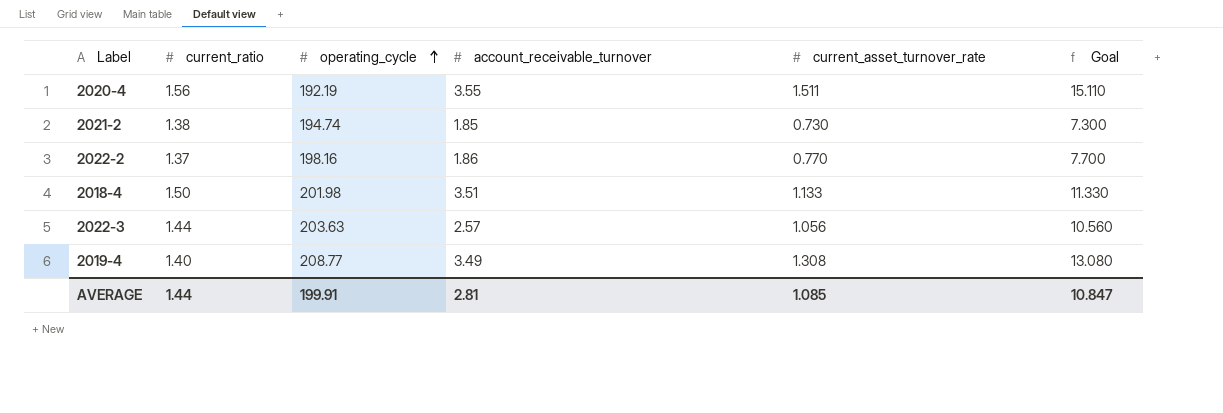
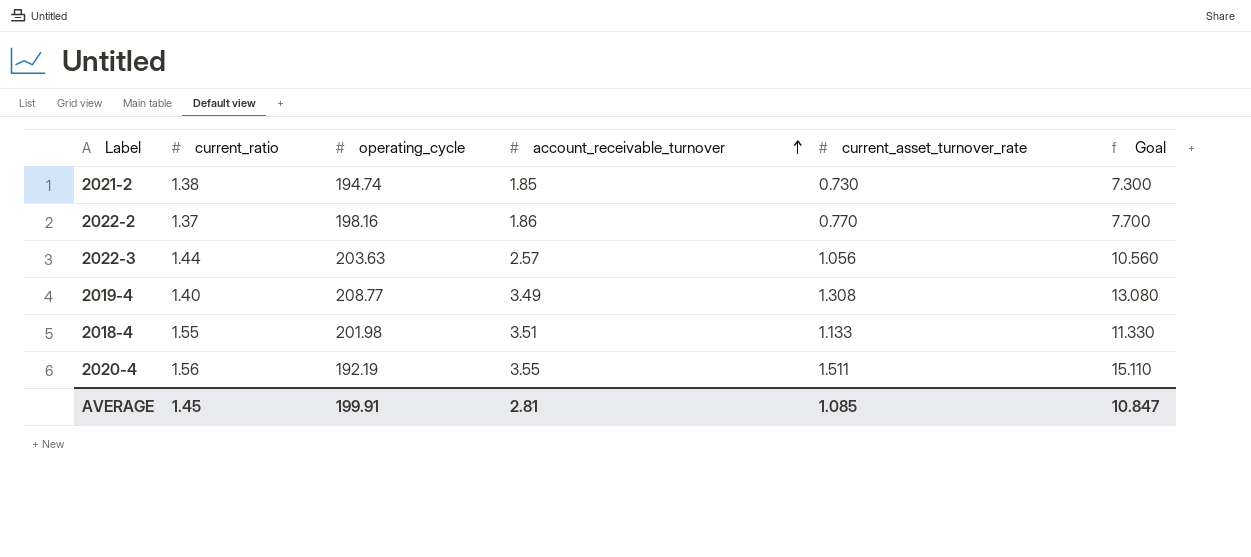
row order: operating_cycle ascending -> account_receivable_turnover ascending
2018-4 | current_ratio: 1.50 -> 1.55
AVERAGE | current_ratio: 1.44 -> 1.45

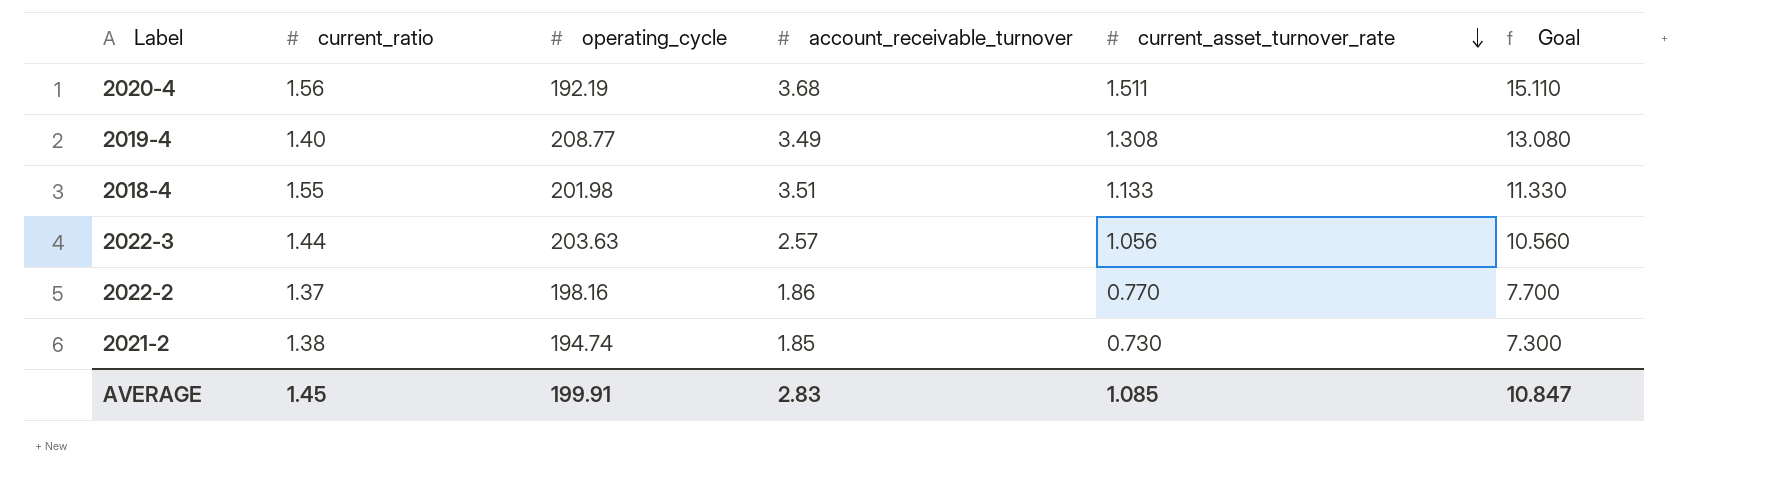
row order: account_receivable_turnover ascending -> current_asset_turnover_rate descending
2020-4 | account_receivable_turnover: 3.55 -> 3.68
AVERAGE | account_receivable_turnover: 2.81 -> 2.83

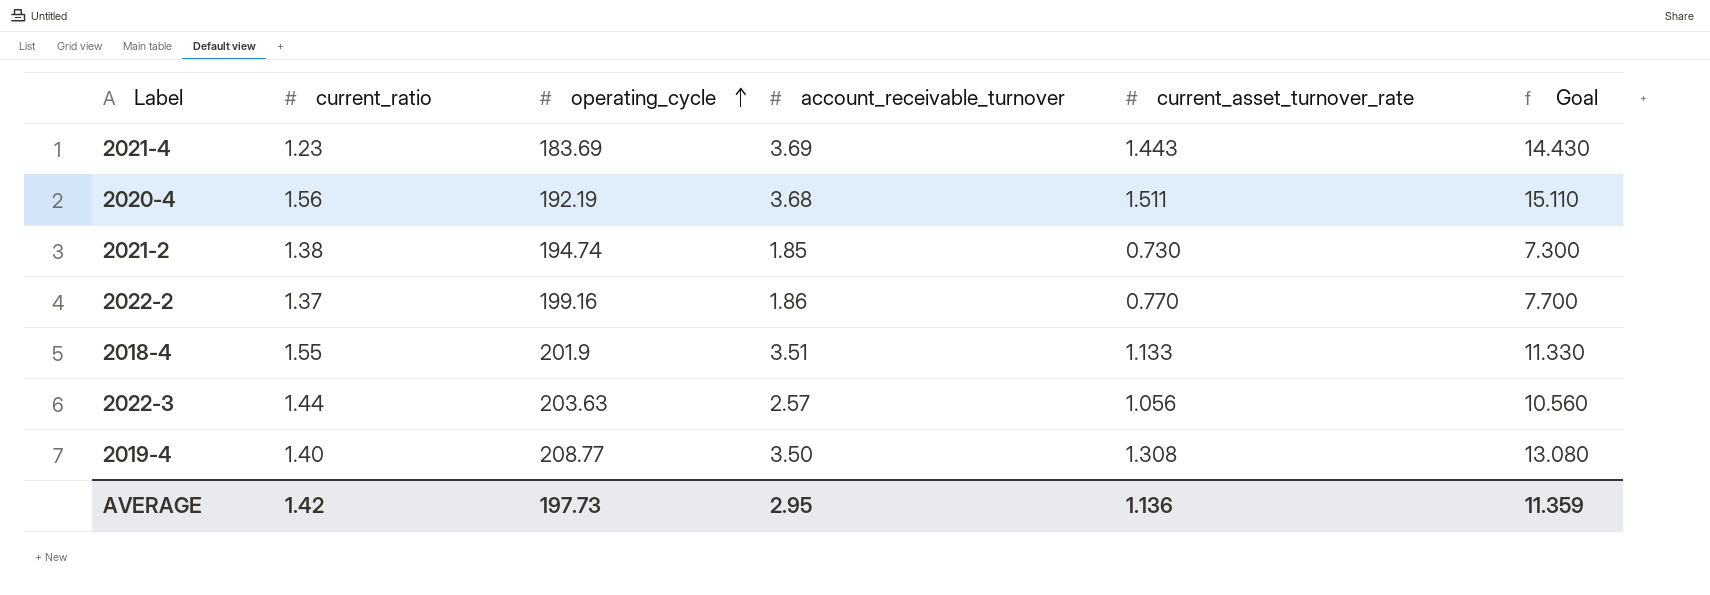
row order: current_asset_turnover_rate descending -> operating_cycle ascending
row 2021-4: none -> 1.23 | 183.69 | 3.69 | 1.443 | 14.430
2022-2 | operating_cycle: 198.16 -> 199.16
2018-4 | operating_cycle: 201.98 -> 201.9
2019-4 | account_receivable_turnover: 3.49 -> 3.50
AVERAGE | current_ratio: 1.45 -> 1.42
AVERAGE | operating_cycle: 199.91 -> 197.73
AVERAGE | account_receivable_turnover: 2.83 -> 2.95
AVERAGE | current_asset_turnover_rate: 1.085 -> 1.136
AVERAGE | Goal: 10.847 -> 11.359

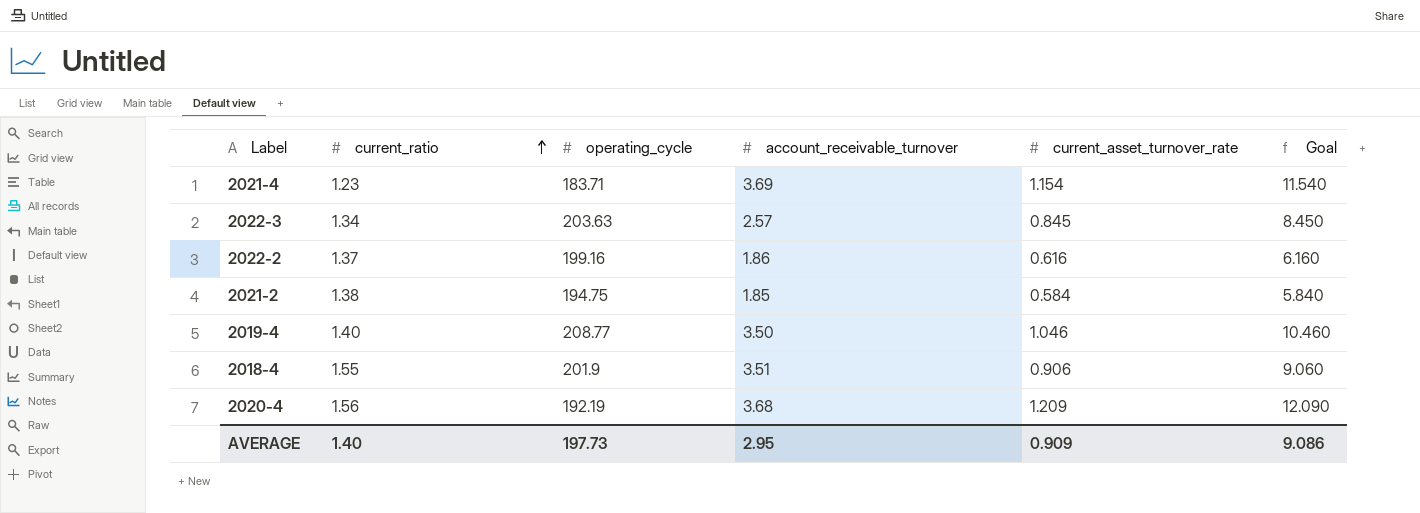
row order: operating_cycle ascending -> current_ratio ascending
2021-4 | operating_cycle: 183.69 -> 183.71
2021-4 | current_asset_turnover_rate: 1.443 -> 1.154
2021-4 | Goal: 14.430 -> 11.540
2022-3 | current_ratio: 1.44 -> 1.34
2022-3 | current_asset_turnover_rate: 1.056 -> 0.845
2022-3 | Goal: 10.560 -> 8.450
2022-2 | current_asset_turnover_rate: 0.770 -> 0.616
2022-2 | Goal: 7.700 -> 6.160
2021-2 | operating_cycle: 194.74 -> 194.75
2021-2 | current_asset_turnover_rate: 0.730 -> 0.584
2021-2 | Goal: 7.300 -> 5.840
2019-4 | current_asset_turnover_rate: 1.308 -> 1.046
2019-4 | Goal: 13.080 -> 10.460
2018-4 | current_asset_turnover_rate: 1.133 -> 0.906
2018-4 | Goal: 11.330 -> 9.060
2020-4 | current_asset_turnover_rate: 1.511 -> 1.209
2020-4 | Goal: 15.110 -> 12.090
AVERAGE | current_ratio: 1.42 -> 1.40
AVERAGE | current_asset_turnover_rate: 1.136 -> 0.909
AVERAGE | Goal: 11.359 -> 9.086

